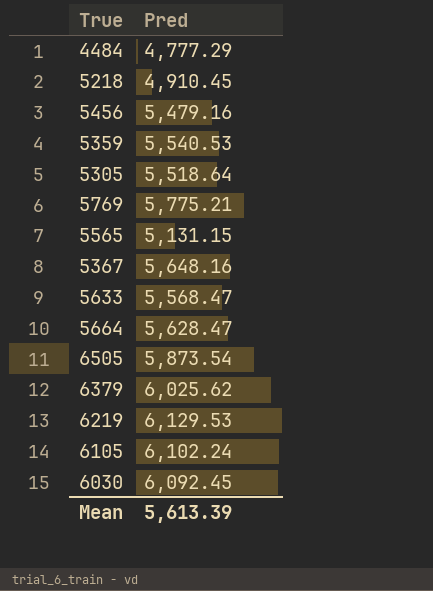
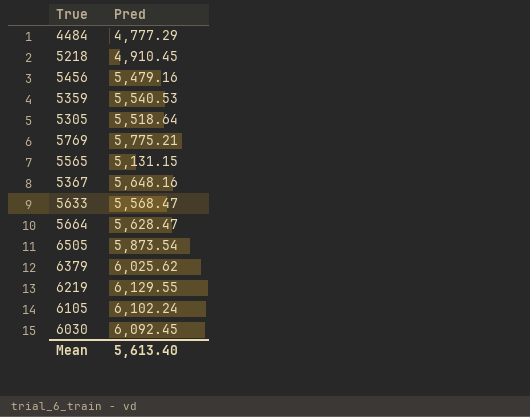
6219 | Pred: 6,129.53 -> 6,129.55
Mean | Pred: 5,613.39 -> 5,613.40

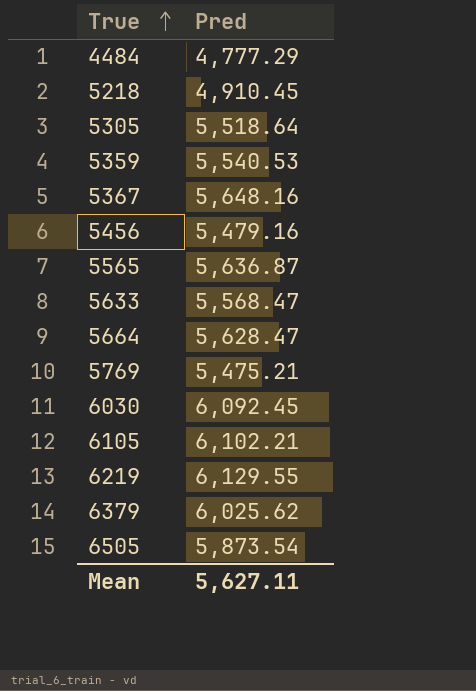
row order: none -> True ascending
5565 | Pred: 5,131.15 -> 5,636.87
5769 | Pred: 5,775.21 -> 5,475.21
6105 | Pred: 6,102.24 -> 6,102.21
Mean | Pred: 5,613.40 -> 5,627.11

